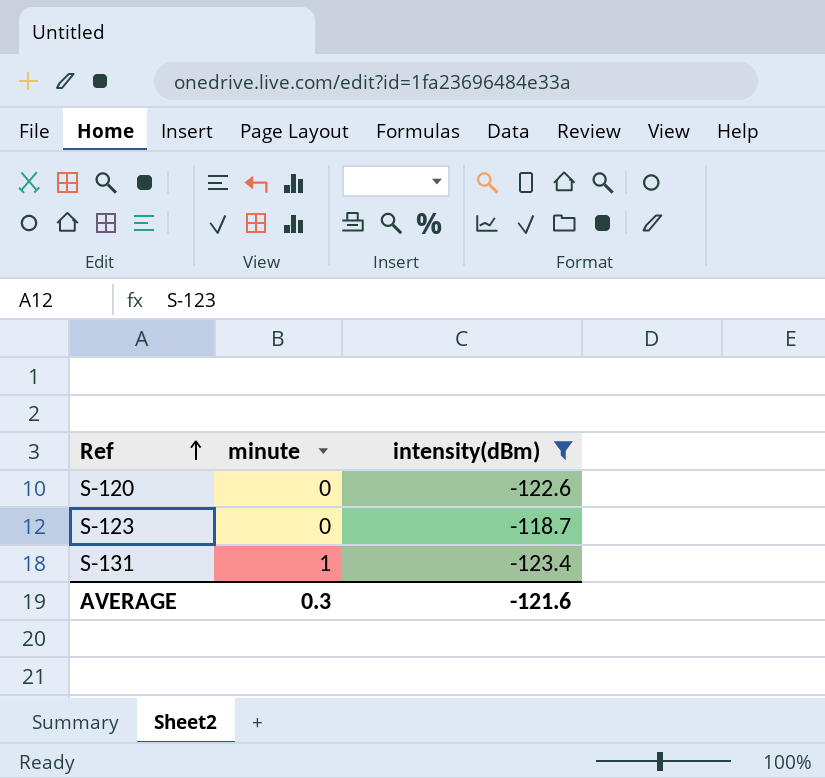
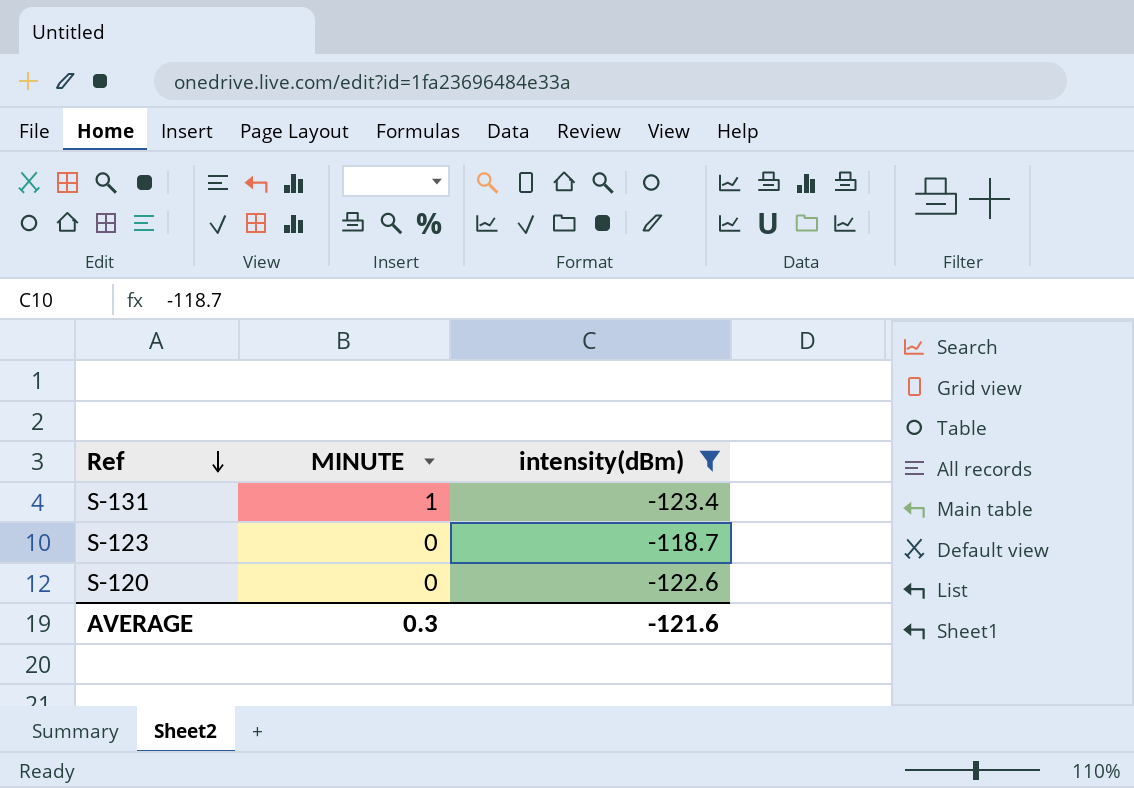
row order: Ref ascending -> Ref descending
column name: minute -> MINUTE

